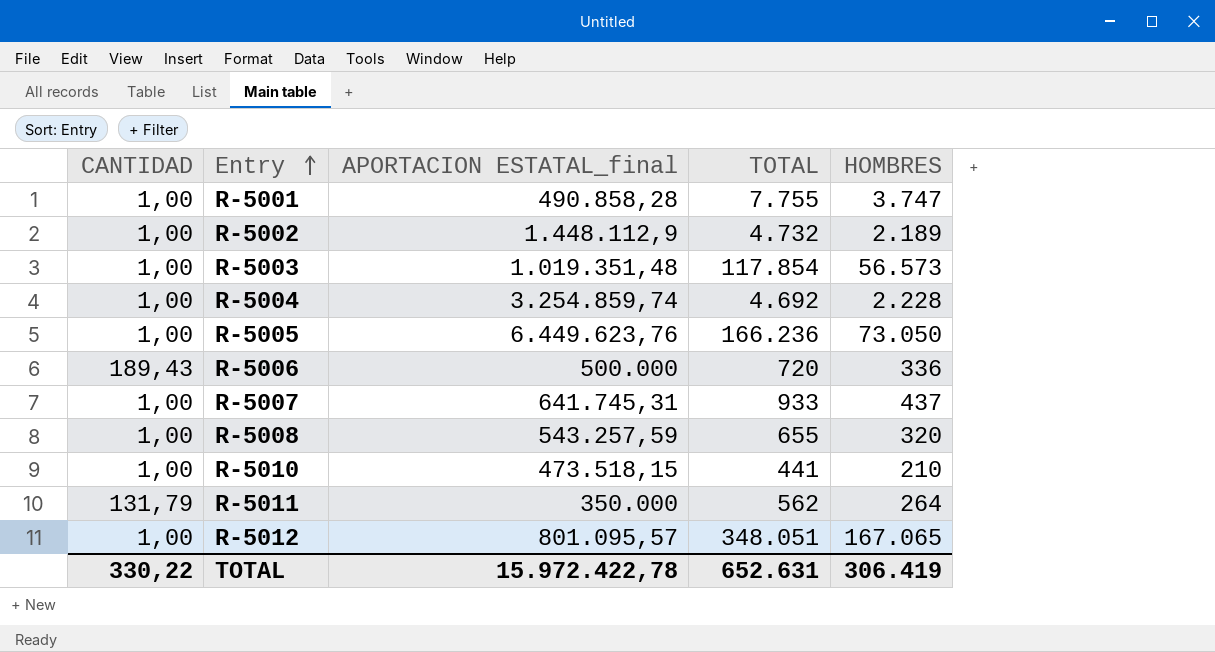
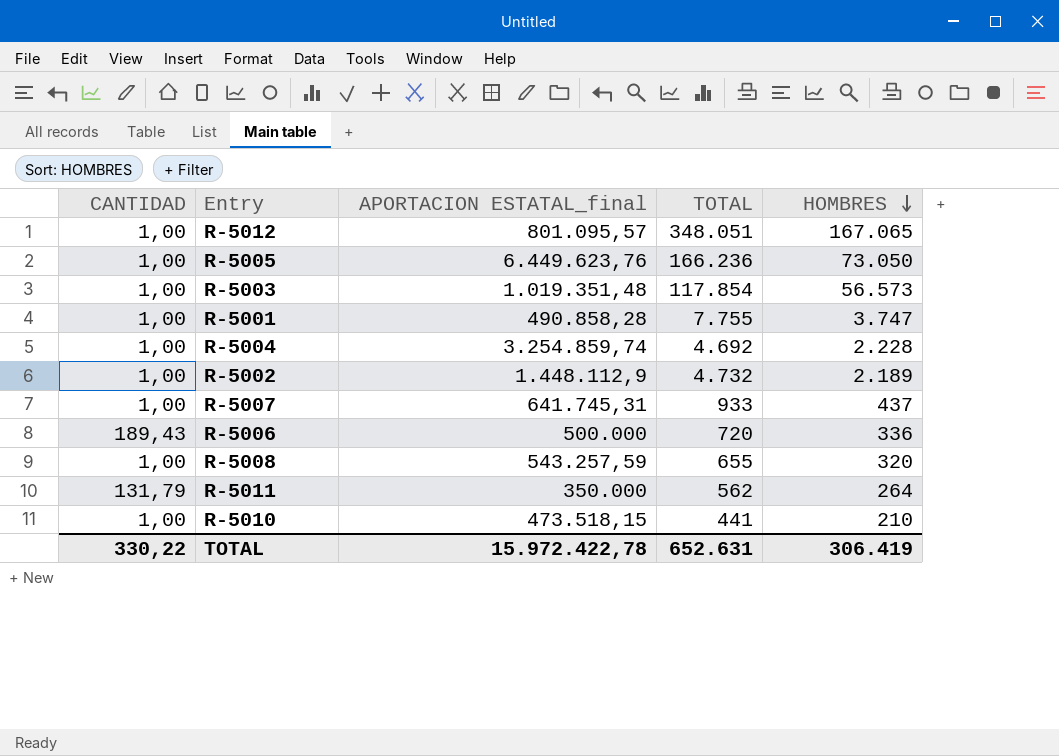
row order: Entry ascending -> HOMBRES descending

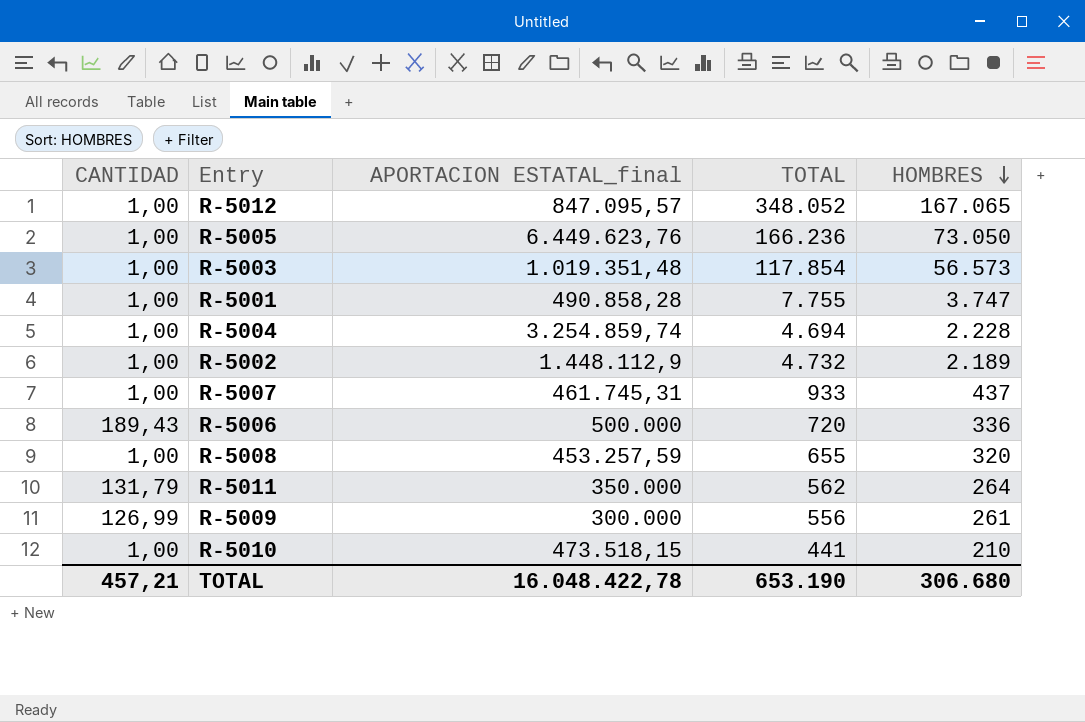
R-5012 | APORTACION ESTATAL_final: 801.095,57 -> 847.095,57
R-5012 | TOTAL: 348.051 -> 348.052
R-5004 | TOTAL: 4.692 -> 4.694
R-5007 | APORTACION ESTATAL_final: 641.745,31 -> 461.745,31
R-5008 | APORTACION ESTATAL_final: 543.257,59 -> 453.257,59
row R-5009: none -> 126,99 | 300.000 | 556 | 261
TOTAL | CANTIDAD: 330,22 -> 457,21
TOTAL | APORTACION ESTATAL_final: 15.972.422,78 -> 16.048.422,78
TOTAL | TOTAL: 652.631 -> 653.190
TOTAL | HOMBRES: 306.419 -> 306.680

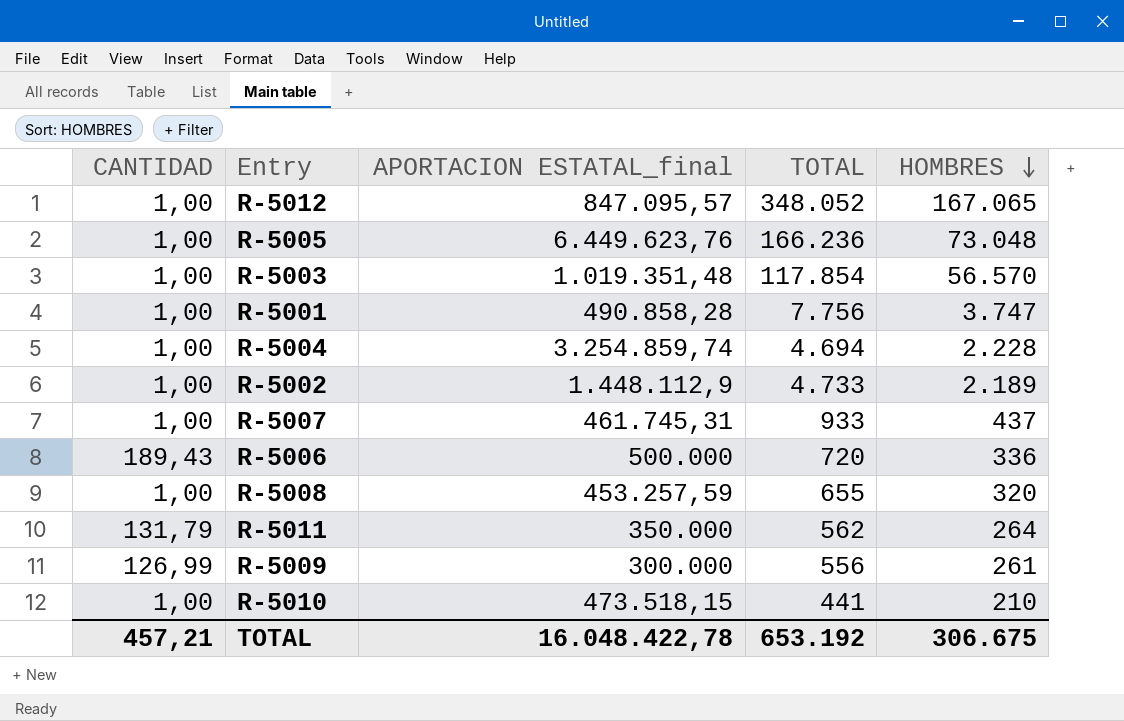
R-5005 | HOMBRES: 73.050 -> 73.048
R-5003 | HOMBRES: 56.573 -> 56.570
R-5001 | TOTAL: 7.755 -> 7.756
R-5002 | TOTAL: 4.732 -> 4.733
TOTAL | TOTAL: 653.190 -> 653.192
TOTAL | HOMBRES: 306.680 -> 306.675

